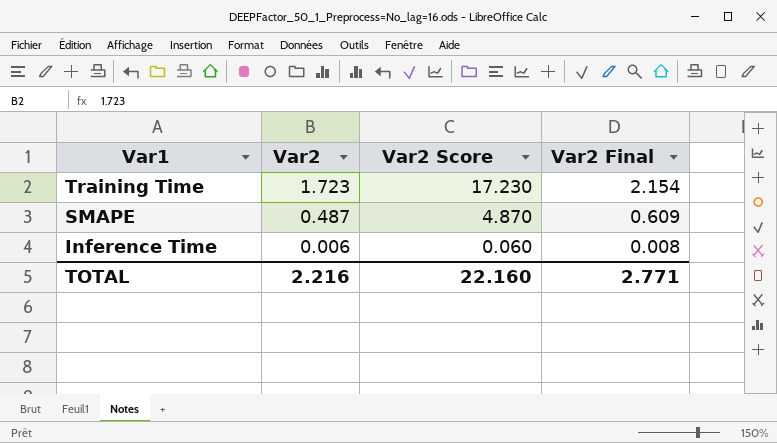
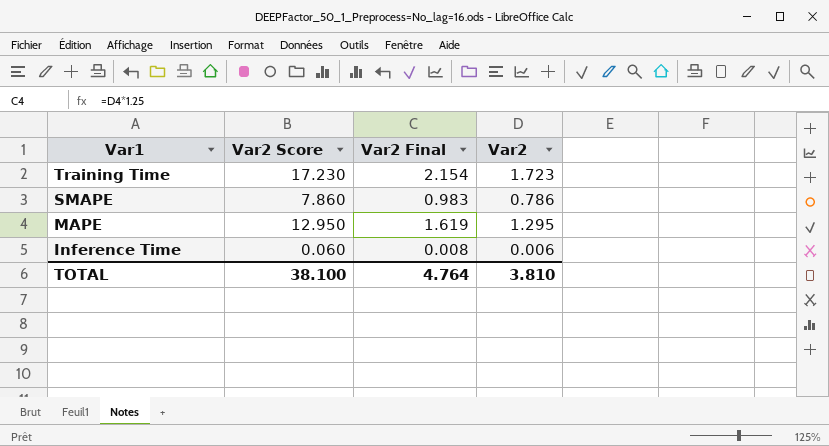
column Var2 | position: 2 -> 4
SMAPE | Var2 Score: 4.870 -> 7.860
SMAPE | Var2 Final: 0.609 -> 0.983
SMAPE | Var2: 0.487 -> 0.786
row MAPE: none -> 12.950 | 1.619 | 1.295
TOTAL | Var2 Score: 22.160 -> 38.100
TOTAL | Var2 Final: 2.771 -> 4.764
TOTAL | Var2: 2.216 -> 3.810

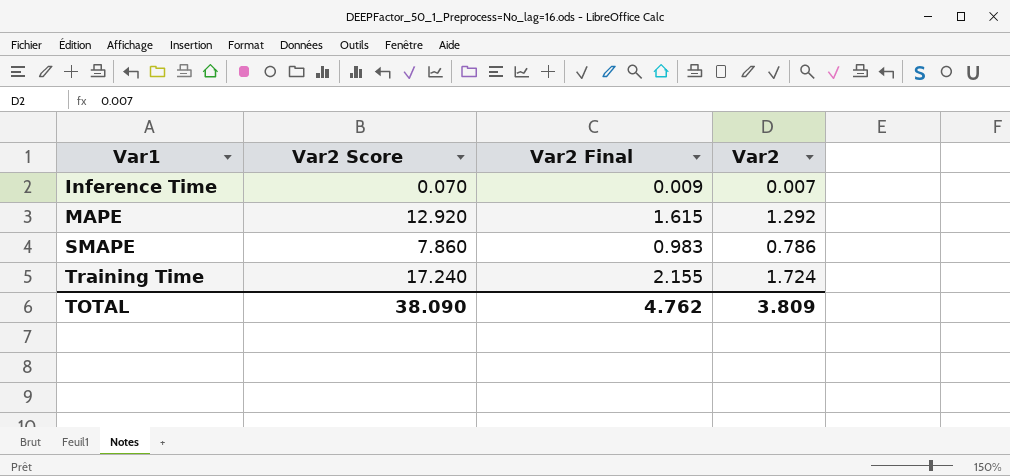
row order: Var1 descending -> Var1 ascending
Inference Time | Var2 Score: 0.060 -> 0.070
Inference Time | Var2 Final: 0.008 -> 0.009
Inference Time | Var2: 0.006 -> 0.007
MAPE | Var2 Score: 12.950 -> 12.920
MAPE | Var2 Final: 1.619 -> 1.615
MAPE | Var2: 1.295 -> 1.292
Training Time | Var2 Score: 17.230 -> 17.240
Training Time | Var2 Final: 2.154 -> 2.155
Training Time | Var2: 1.723 -> 1.724
TOTAL | Var2 Score: 38.100 -> 38.090
TOTAL | Var2 Final: 4.764 -> 4.762
TOTAL | Var2: 3.810 -> 3.809

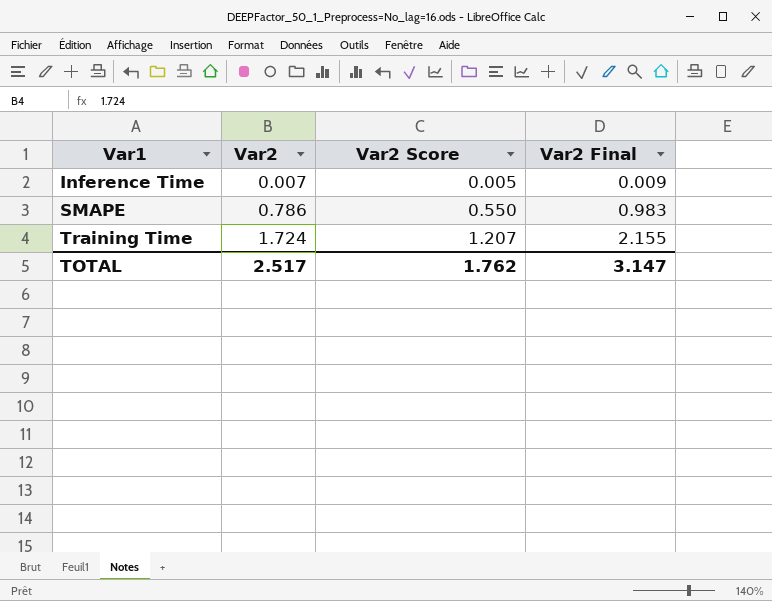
column Var2 | position: 4 -> 2
column Var2 Score | formula: [Var2] * 10 -> [Var2] * 0.7
row MAPE: 12.920 | 1.615 | 1.292 -> none
TOTAL | Var2: 3.809 -> 2.517
TOTAL | Var2 Score: 38.090 -> 1.762
TOTAL | Var2 Final: 4.762 -> 3.147

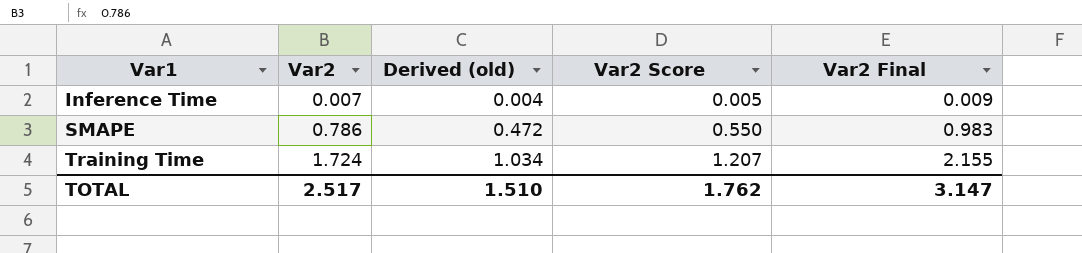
column Derived (old) | formula: none -> [Var2] * 0.6

